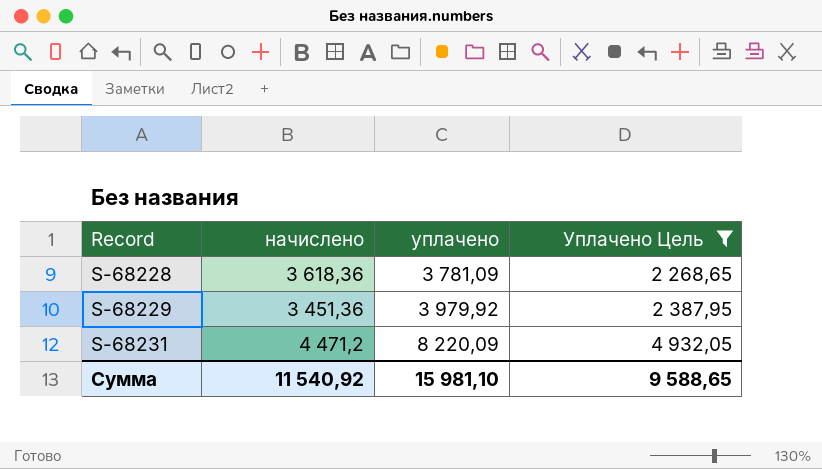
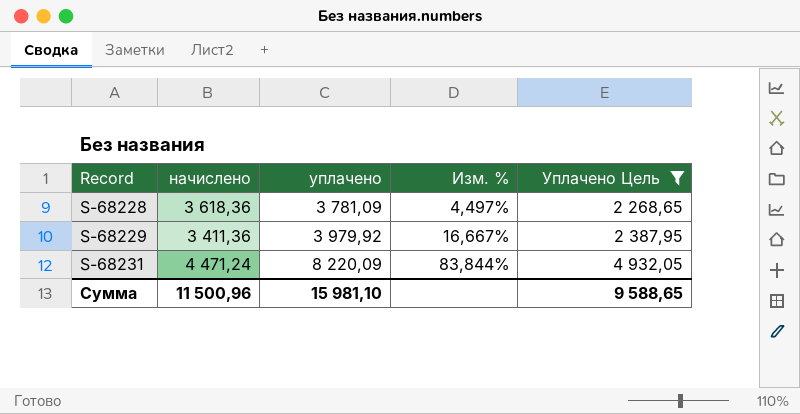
column Изм. % | formula: none -> ([уплачено] - [начислено]) / [начислено]
S-68229 | начислено: 3 451,36 -> 3 411,36
S-68231 | начислено: 4 471,2 -> 4 471,24
Сумма | начислено: 11 540,92 -> 11 500,96

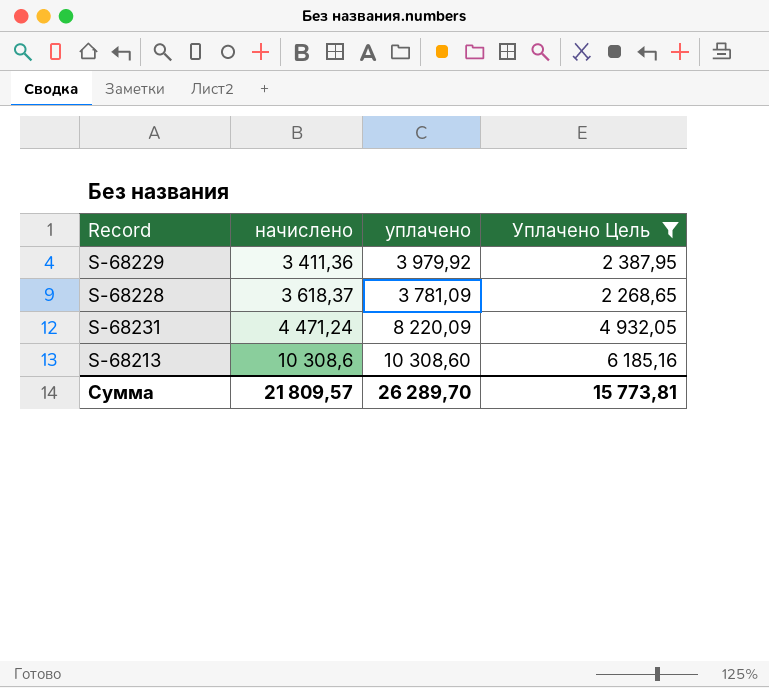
row order: Record ascending -> начислено ascending
column Изм. % | formula: ([уплачено] - [начислено]) / [начислено] -> none
S-68228 | начислено: 3 618,36 -> 3 618,37
row S-68213: none -> 10 308,6 | 10 308,60 | 6 185,16
Сумма | начислено: 11 500,96 -> 21 809,57
Сумма | уплачено: 15 981,10 -> 26 289,70
Сумма | Уплачено Цель: 9 588,65 -> 15 773,81

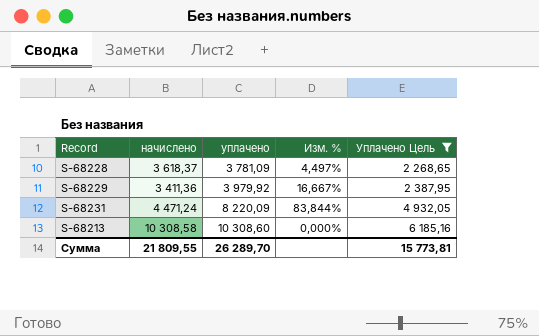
row order: начислено ascending -> уплачено ascending
column Изм. % | formula: none -> ([уплачено] - [начислено]) / [начислено]
S-68213 | начислено: 10 308,6 -> 10 308,58
Сумма | начислено: 21 809,57 -> 21 809,55

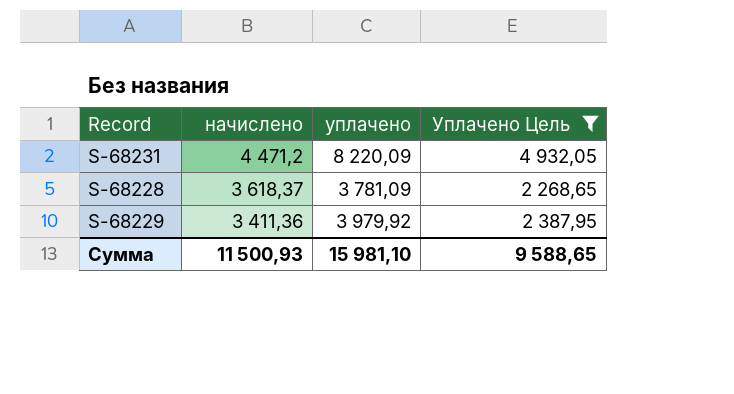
row order: уплачено ascending -> начислено descending
column Изм. % | formula: ([уплачено] - [начислено]) / [начислено] -> none
row S-68213: 10 308,58 | 10 308,60 | 0,000% | 6 185,16 -> none
S-68231 | начислено: 4 471,24 -> 4 471,2
Сумма | начислено: 21 809,55 -> 11 500,93
Сумма | уплачено: 26 289,70 -> 15 981,10
Сумма | Уплачено Цель: 15 773,81 -> 9 588,65

